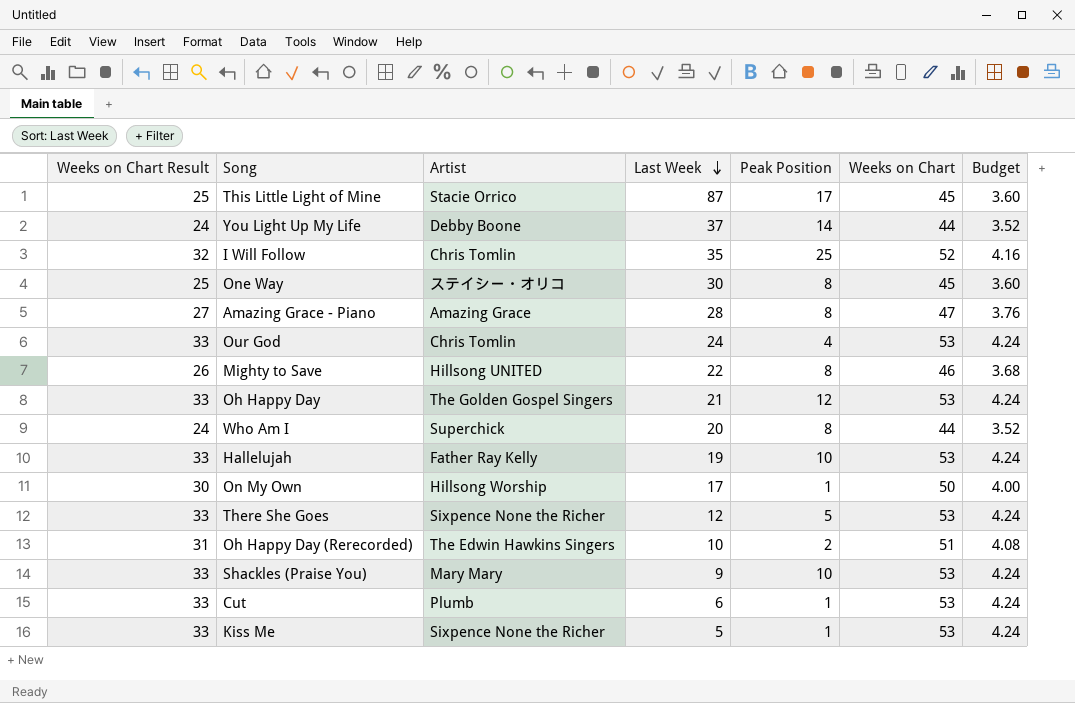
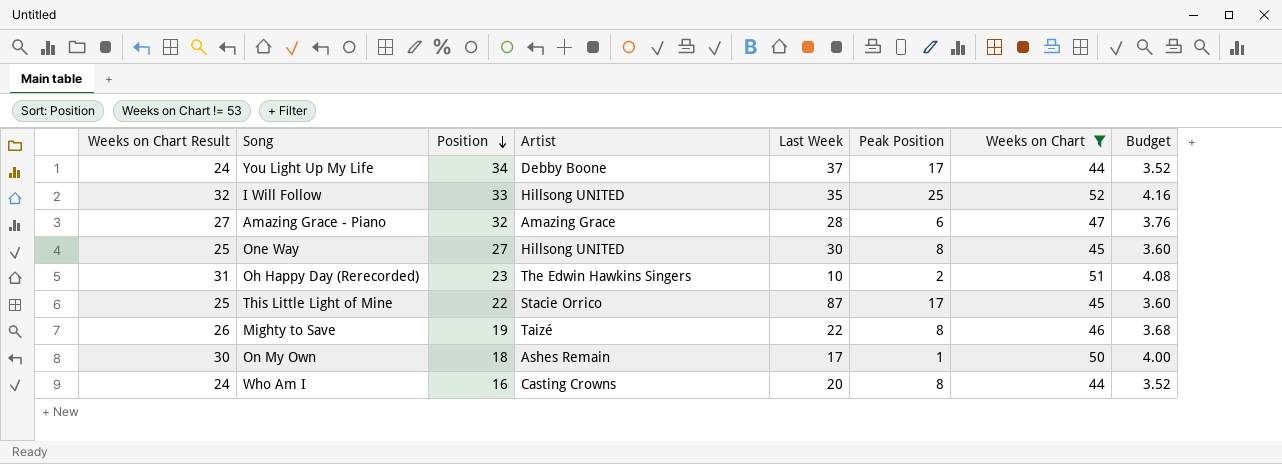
filter: none -> Weeks on Chart != 53
row order: Last Week descending -> Position descending
column Position | position: none -> 3
You Light Up My Life | Peak Position: 14 -> 17
I Will Follow | Artist: Chris Tomlin -> Hillsong UNITED
Amazing Grace - Piano | Peak Position: 8 -> 6
One Way | Artist: ステイシー・オリコ -> Hillsong UNITED
Mighty to Save | Artist: Hillsong UNITED -> Taizé
On My Own | Artist: Hillsong Worship -> Ashes Remain
Who Am I | Artist: Superchick -> Casting Crowns

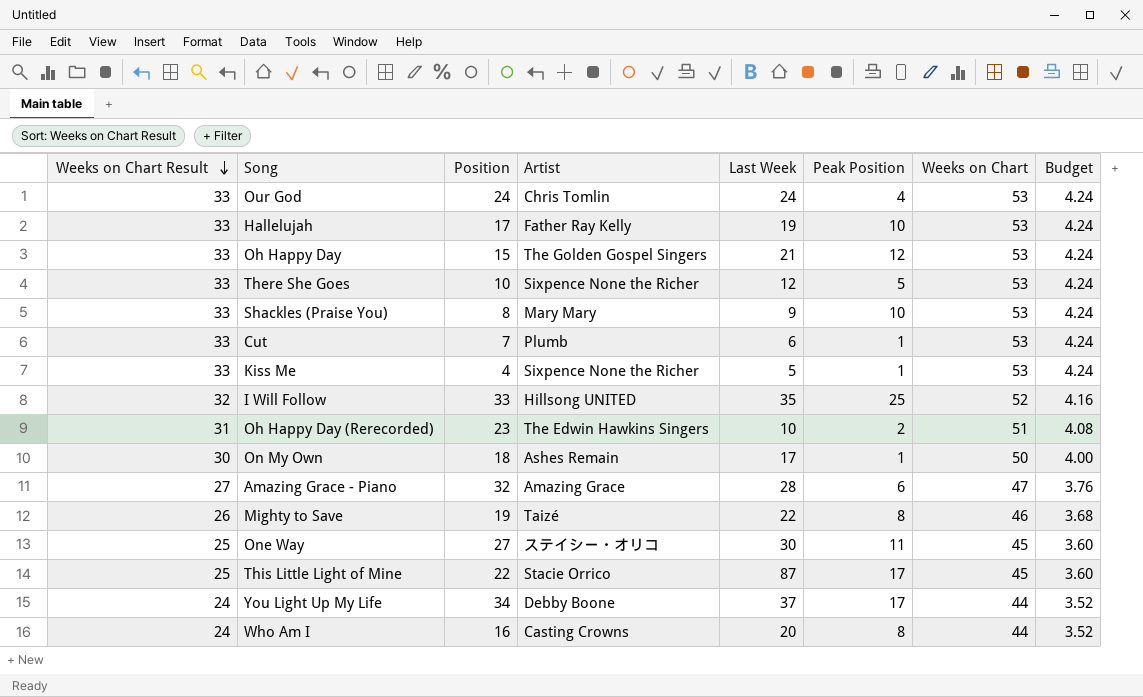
filter: Weeks on Chart != 53 -> none
row order: Position descending -> Weeks on Chart Result descending
One Way | Artist: Hillsong UNITED -> ステイシー・オリコ
One Way | Peak Position: 8 -> 11

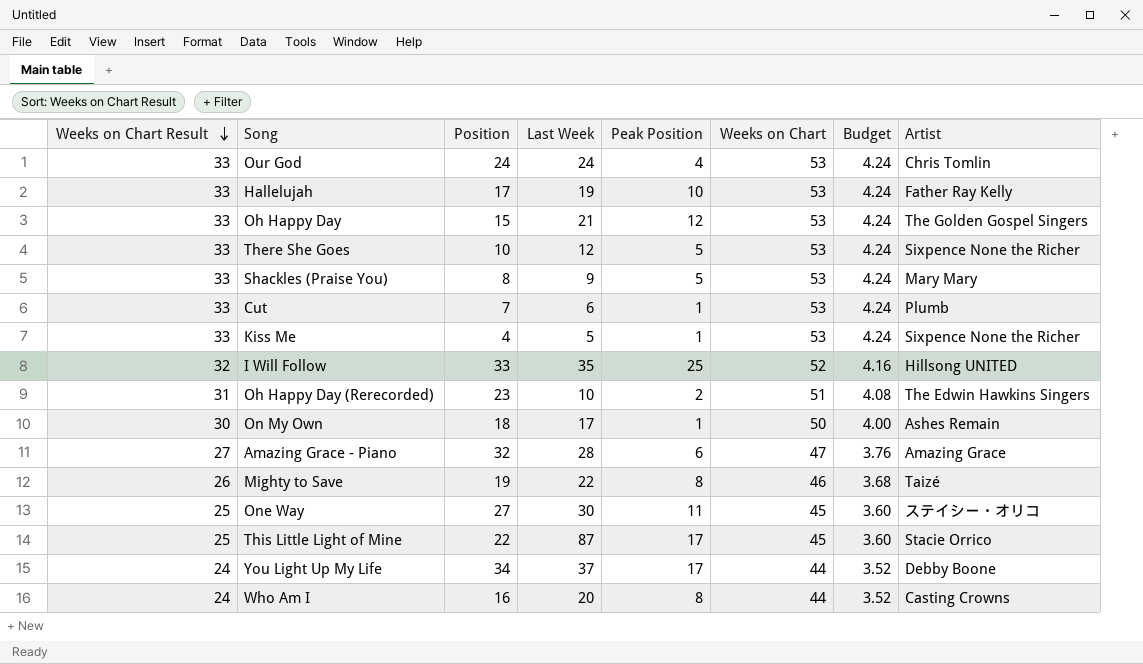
column Artist | position: 4 -> 8
Shackles (Praise You) | Peak Position: 10 -> 5

